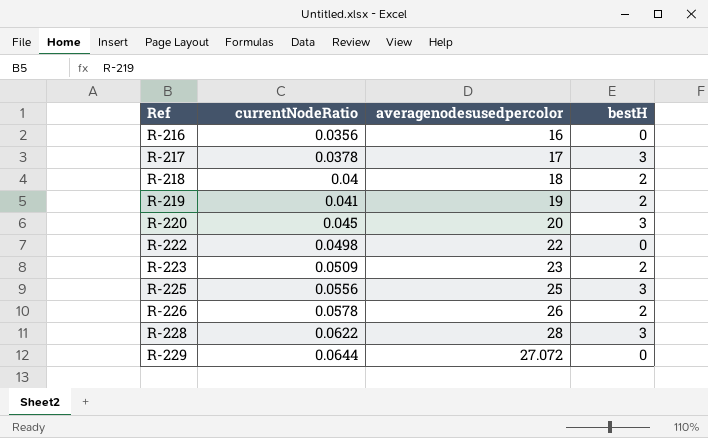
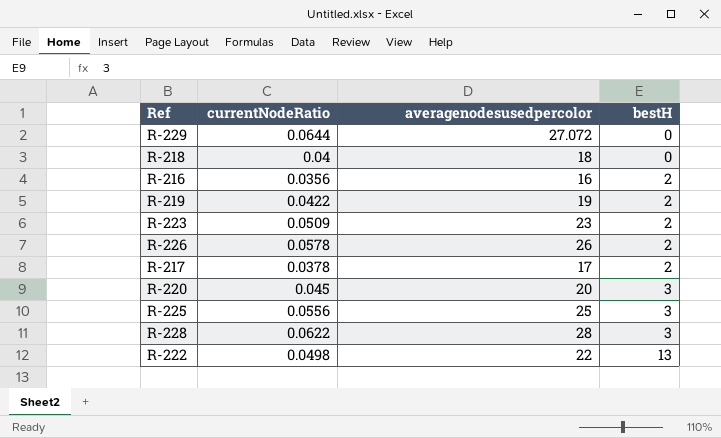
row order: Ref ascending -> bestH ascending
R-218 | bestH: 2 -> 0
R-216 | bestH: 0 -> 2
R-219 | currentNodeRatio: 0.041 -> 0.0422
R-217 | bestH: 3 -> 2
R-222 | bestH: 0 -> 13

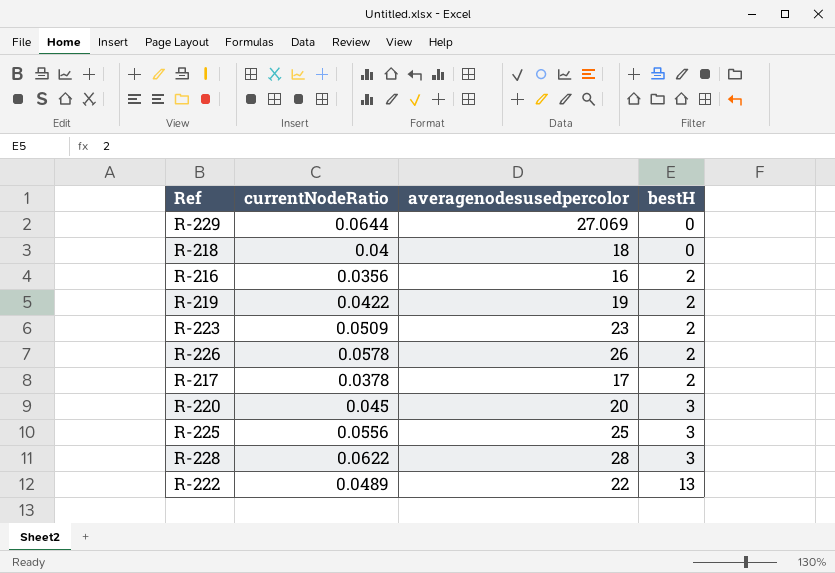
R-229 | averagenodesusedpercolor: 27.072 -> 27.069
R-222 | currentNodeRatio: 0.0498 -> 0.0489

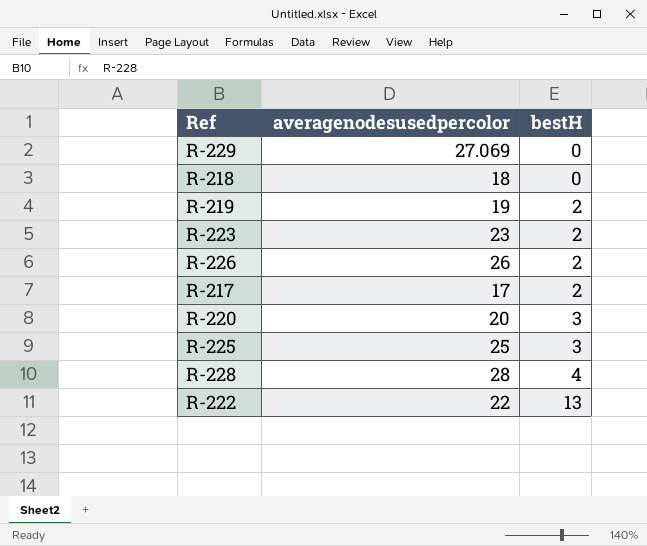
column currentNodeRatio | position: 2 -> none
row R-216: 0.0356 | 16 | 2 -> none
R-228 | bestH: 3 -> 4

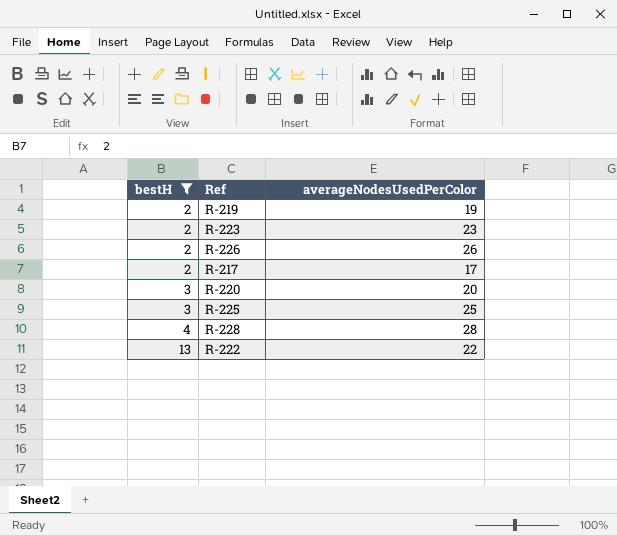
filter: none -> bestH != 0
column bestH | position: 3 -> 1
column name: averagenodesusedpercolor -> averageNodesUsedPerColor

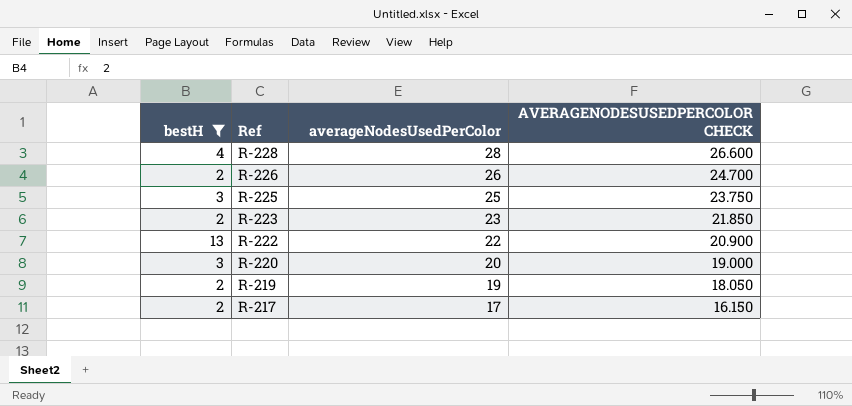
row order: bestH ascending -> Ref descending
column AVERAGENODESUSEDPERCOLOR CHECK | formula: none -> [averageNodesUsedPerColor] * 0.95

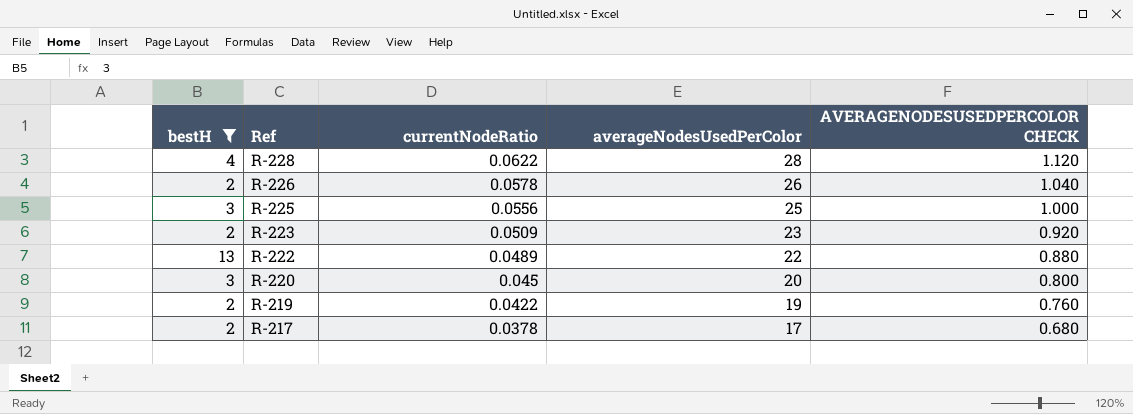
column currentNodeRatio | position: none -> 3
column AVERAGENODESUSEDPERCOLOR CHECK | formula: [averageNodesUsedPerColor] * 0.95 -> [averageNodesUsedPerColor] * 0.04

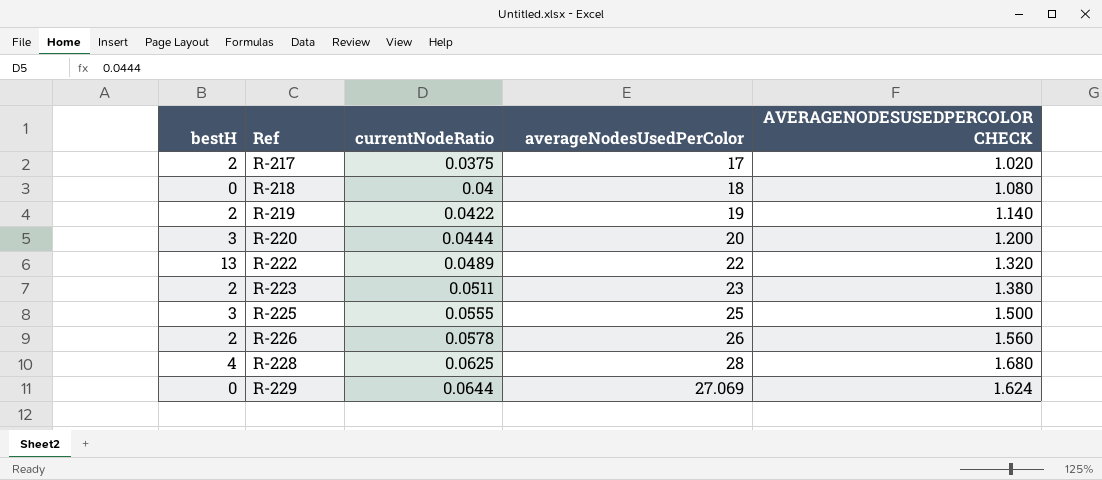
filter: bestH != 0 -> none
row order: Ref descending -> Ref ascending
column AVERAGENODESUSEDPERCOLOR CHECK | formula: [averageNodesUsedPerColor] * 0.04 -> [averageNodesUsedPerColor] * 0.06
R-217 | currentNodeRatio: 0.0378 -> 0.0375
R-220 | currentNodeRatio: 0.045 -> 0.0444
R-223 | currentNodeRatio: 0.0509 -> 0.0511
R-225 | currentNodeRatio: 0.0556 -> 0.0555
R-228 | currentNodeRatio: 0.0622 -> 0.0625

